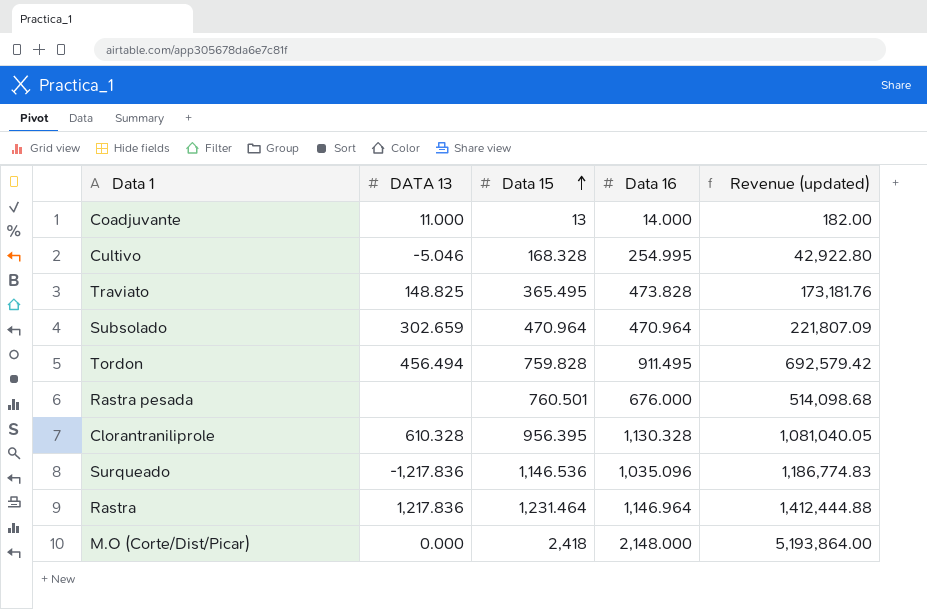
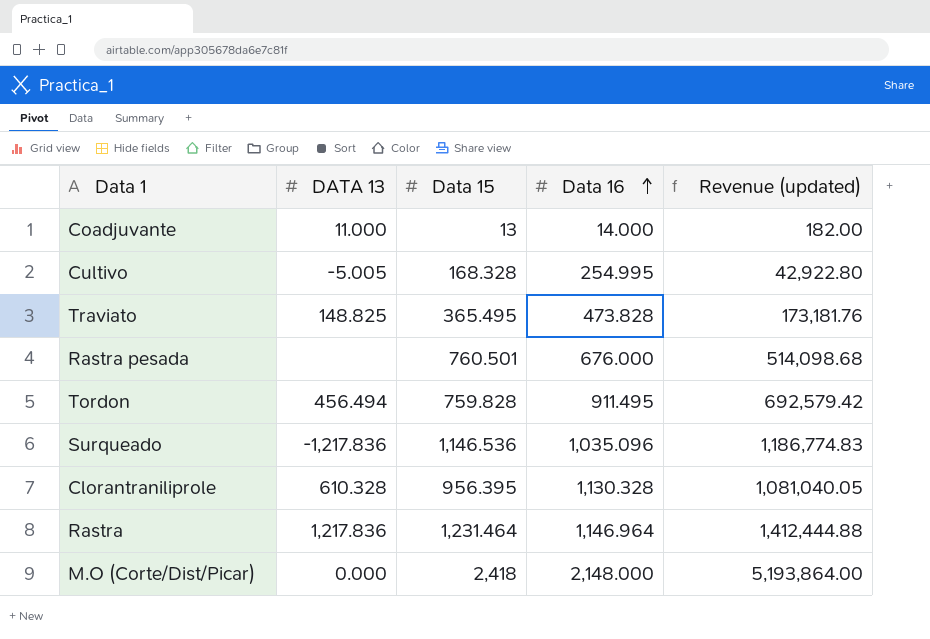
row order: Data 15 ascending -> Data 16 ascending
row Subsolado: 302.659 | 470.964 | 470.964 | 221,807.09 -> none
Cultivo | DATA 13: -5.046 -> -5.005

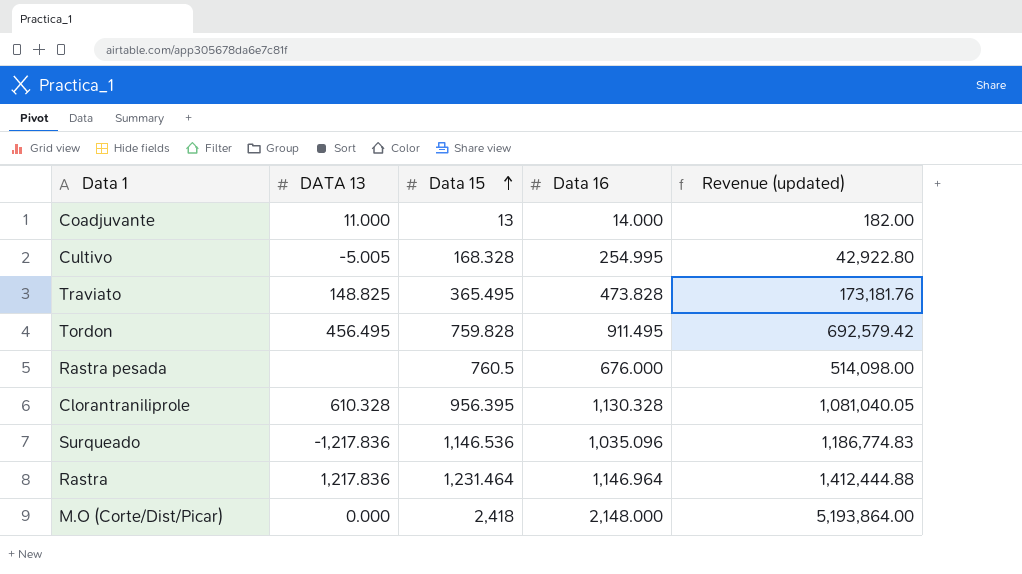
row order: Data 16 ascending -> Data 15 ascending
Tordon | DATA 13: 456.494 -> 456.495
Rastra pesada | Data 15: 760.501 -> 760.5
Rastra pesada | Revenue (updated): 514,098.68 -> 514,098.00

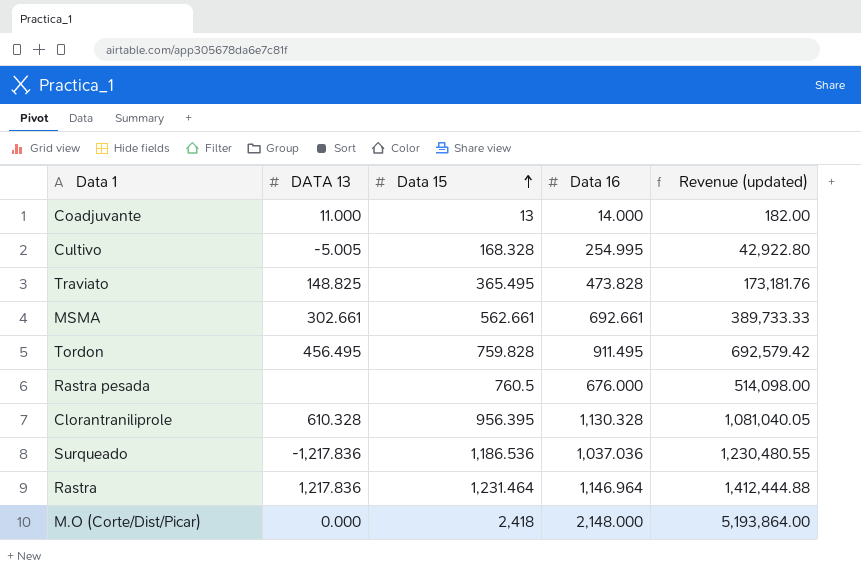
row MSMA: none -> 302.661 | 562.661 | 692.661 | 389,733.33
Surqueado | Data 15: 1,146.536 -> 1,186.536
Surqueado | Data 16: 1,035.096 -> 1,037.036
Surqueado | Revenue (updated): 1,186,774.83 -> 1,230,480.55

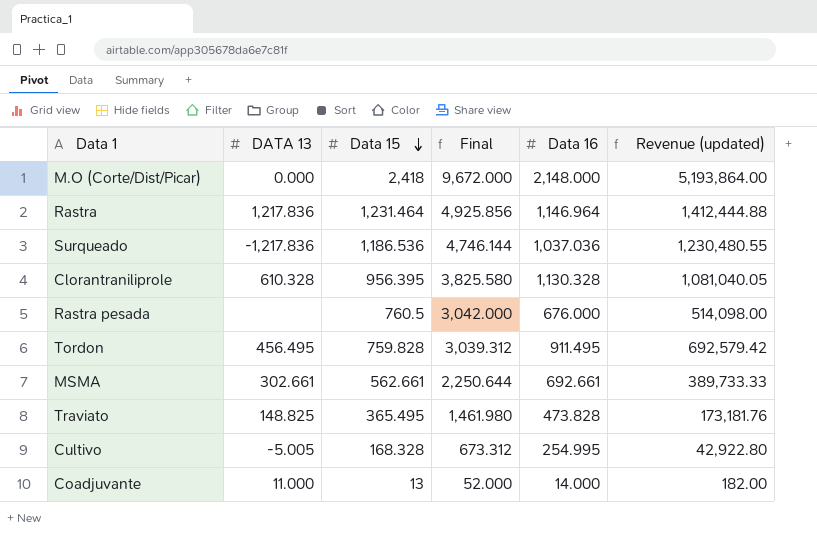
row order: Data 15 ascending -> Data 15 descending
column Final | formula: none -> [Data 15] * 4

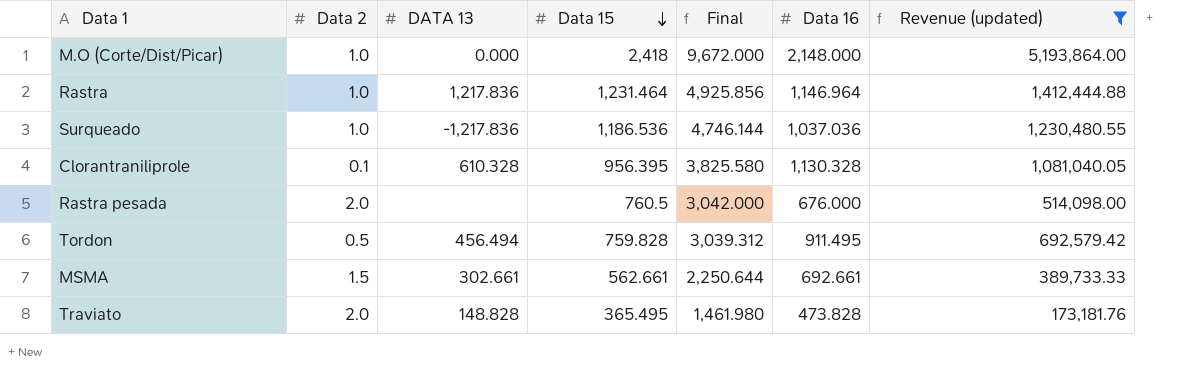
filter: none -> Revenue (updated) >= 173,181.76
column Data 2 | position: none -> 2
Tordon | DATA 13: 456.495 -> 456.494
Traviato | DATA 13: 148.825 -> 148.828

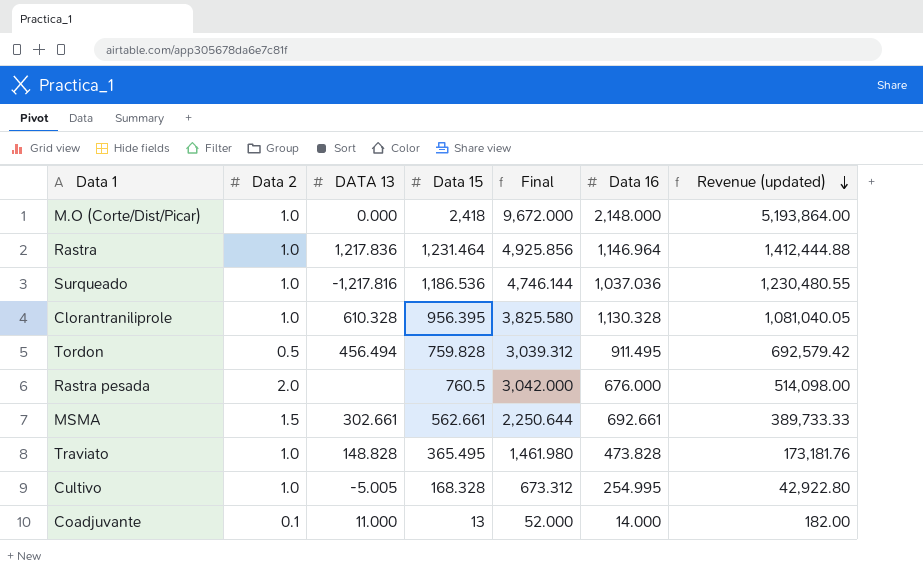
filter: Revenue (updated) >= 173,181.76 -> none
row order: Data 15 descending -> Revenue (updated) descending
Surqueado | DATA 13: -1,217.836 -> -1,217.816
Clorantraniliprole | Data 2: 0.1 -> 1.0
Traviato | Data 2: 2.0 -> 1.0

